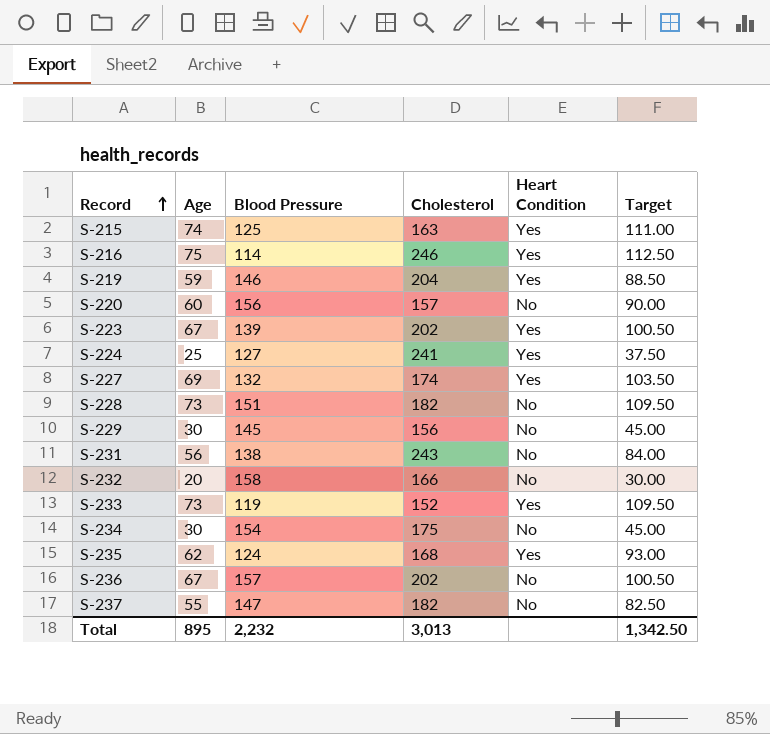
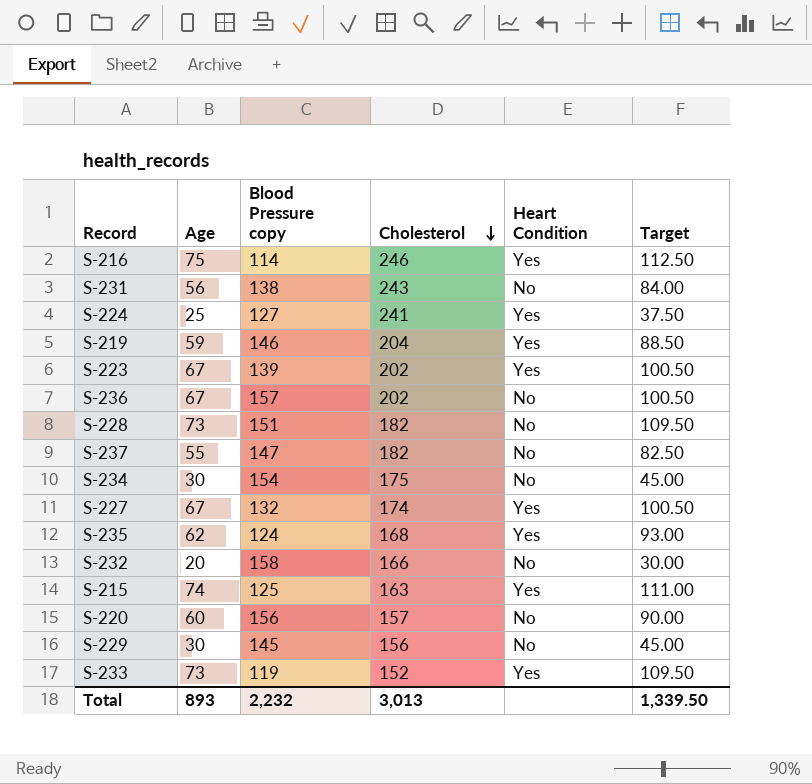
row order: Record ascending -> Cholesterol descending
column name: Blood Pressure -> Blood Pressure copy
S-227 | Age: 69 -> 67
S-227 | Target: 103.50 -> 100.50
Total | Age: 895 -> 893
Total | Target: 1,342.50 -> 1,339.50

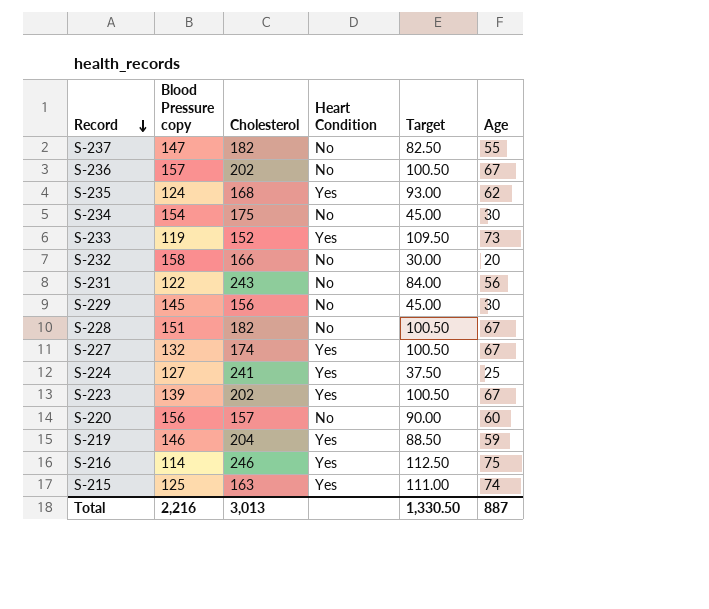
row order: Cholesterol descending -> Record descending
column Age | position: 2 -> 6
S-231 | Blood Pressure copy: 138 -> 122
S-228 | Target: 109.50 -> 100.50
S-228 | Age: 73 -> 67
Total | Blood Pressure copy: 2,232 -> 2,216
Total | Target: 1,339.50 -> 1,330.50
Total | Age: 893 -> 887

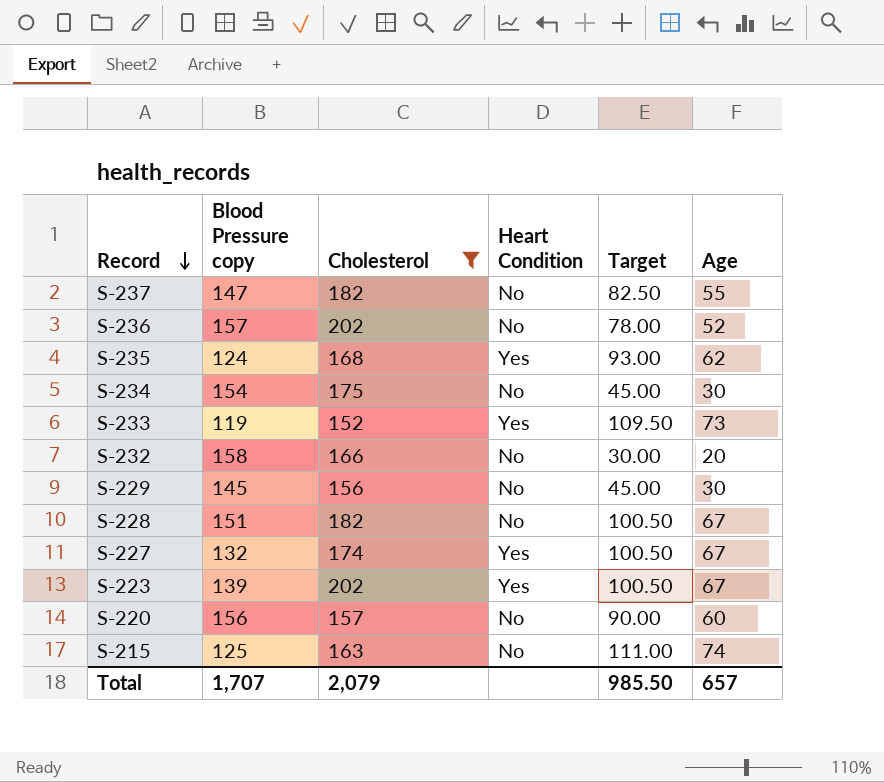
filter: none -> Cholesterol <= 202
S-236 | Target: 100.50 -> 78.00
S-236 | Age: 67 -> 52
S-215 | Heart Condition: Yes -> No
Total | Blood Pressure copy: 2,216 -> 1,707
Total | Cholesterol: 3,013 -> 2,079
Total | Target: 1,330.50 -> 985.50
Total | Age: 887 -> 657

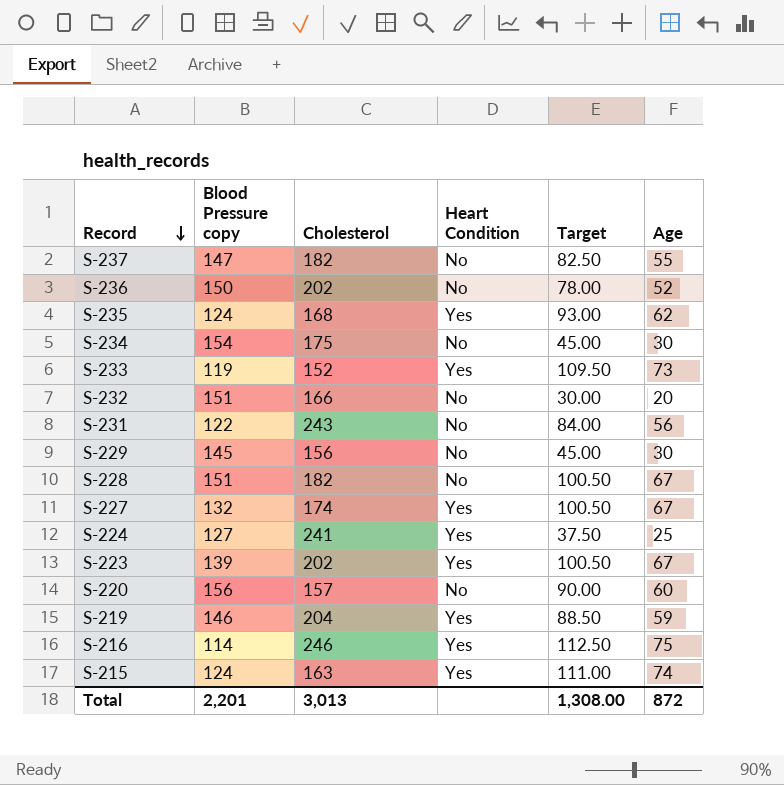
filter: Cholesterol <= 202 -> none
S-236 | Blood Pressure copy: 157 -> 150
S-232 | Blood Pressure copy: 158 -> 151
S-215 | Blood Pressure copy: 125 -> 124
S-215 | Heart Condition: No -> Yes
Total | Blood Pressure copy: 1,707 -> 2,201
Total | Cholesterol: 2,079 -> 3,013
Total | Target: 985.50 -> 1,308.00
Total | Age: 657 -> 872

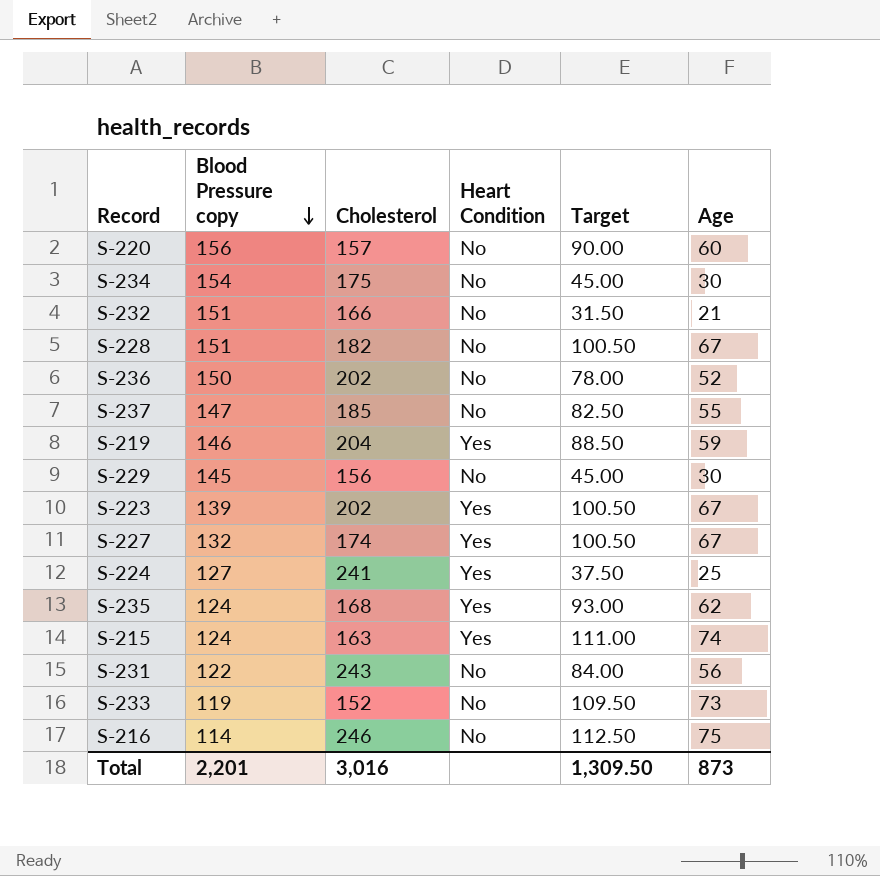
row order: Record descending -> Blood Pressure copy descending
S-232 | Target: 30.00 -> 31.50
S-232 | Age: 20 -> 21
S-237 | Cholesterol: 182 -> 185
S-233 | Heart Condition: Yes -> No
S-216 | Heart Condition: Yes -> No
Total | Cholesterol: 3,013 -> 3,016
Total | Target: 1,308.00 -> 1,309.50
Total | Age: 872 -> 873

